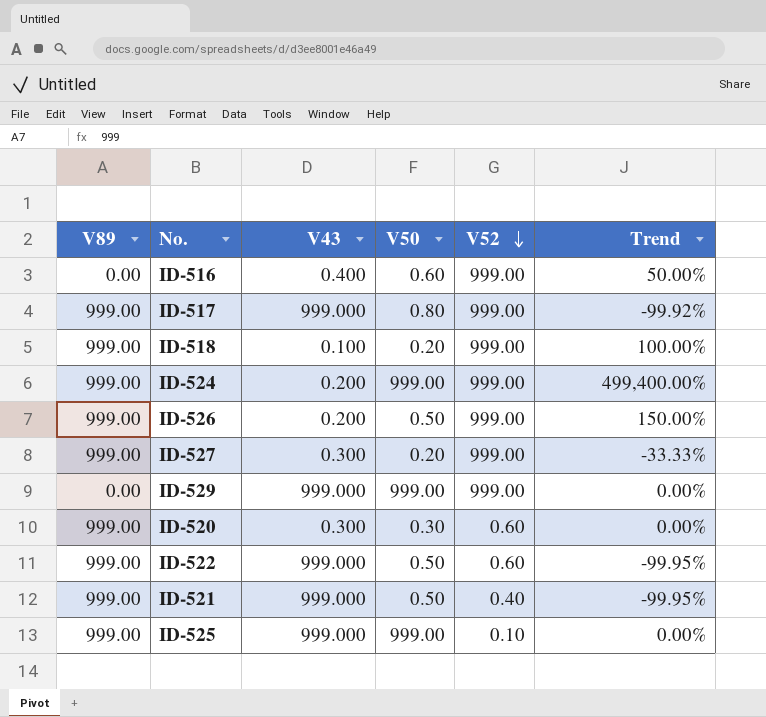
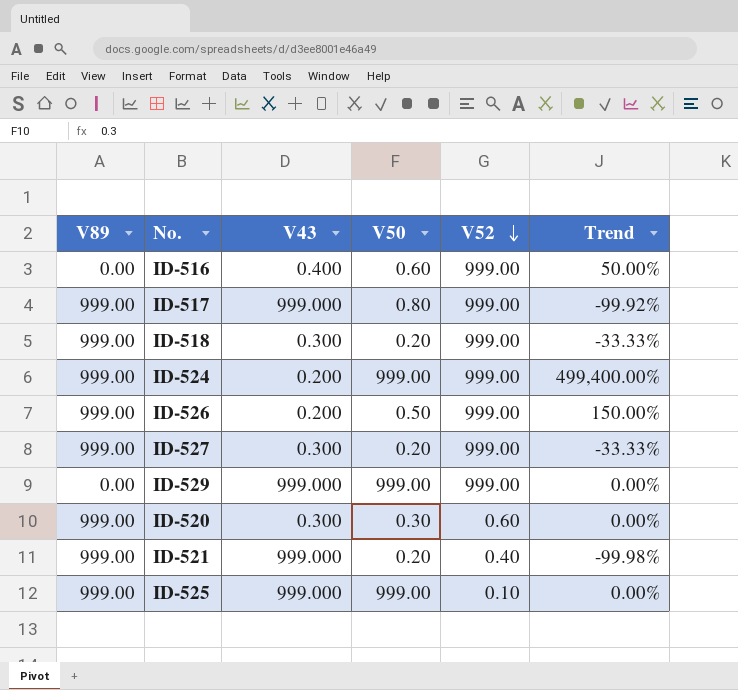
row ID-522: 999.00 | 999.000 | 0.50 | 0.60 | -99.95% -> none
ID-518 | V43: 0.100 -> 0.300
ID-518 | Trend: 100.00% -> -33.33%
ID-521 | V50: 0.50 -> 0.20
ID-521 | Trend: -99.95% -> -99.98%

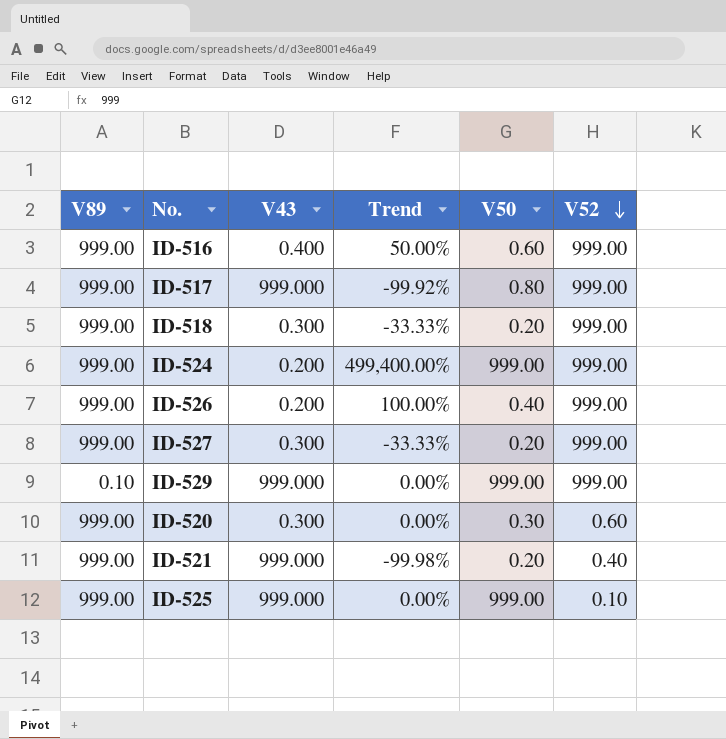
column Trend | position: 6 -> 4
ID-516 | V89: 0.00 -> 999.00
ID-526 | Trend: 150.00% -> 100.00%
ID-526 | V50: 0.50 -> 0.40
ID-529 | V89: 0.00 -> 0.10

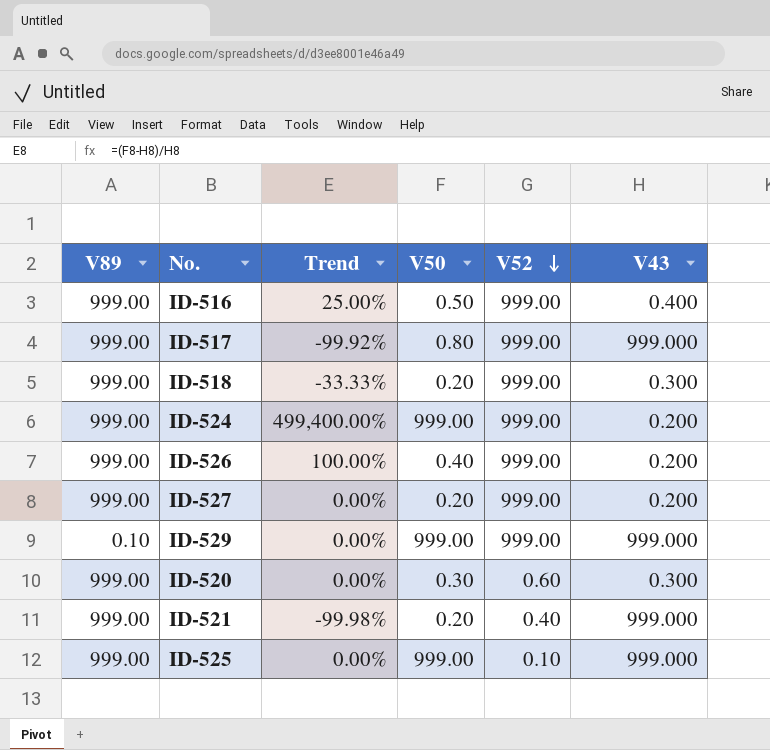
column V43 | position: 3 -> 6
ID-516 | Trend: 50.00% -> 25.00%
ID-516 | V50: 0.60 -> 0.50
ID-527 | Trend: -33.33% -> 0.00%
ID-527 | V43: 0.300 -> 0.200

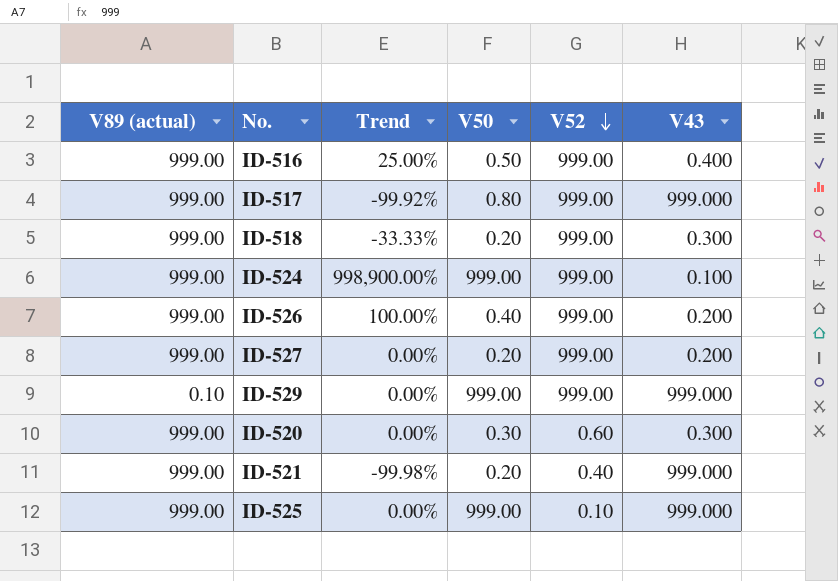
column name: V89 -> V89 (actual)
ID-524 | Trend: 499,400.00% -> 998,900.00%
ID-524 | V43: 0.200 -> 0.100

